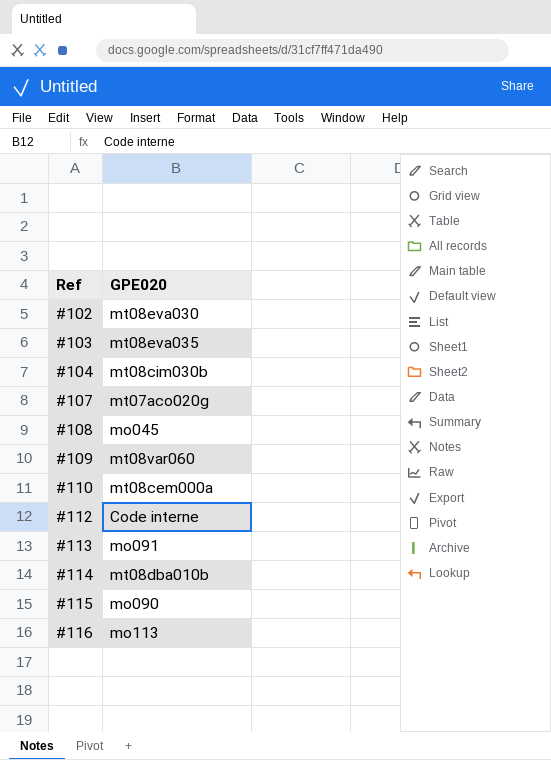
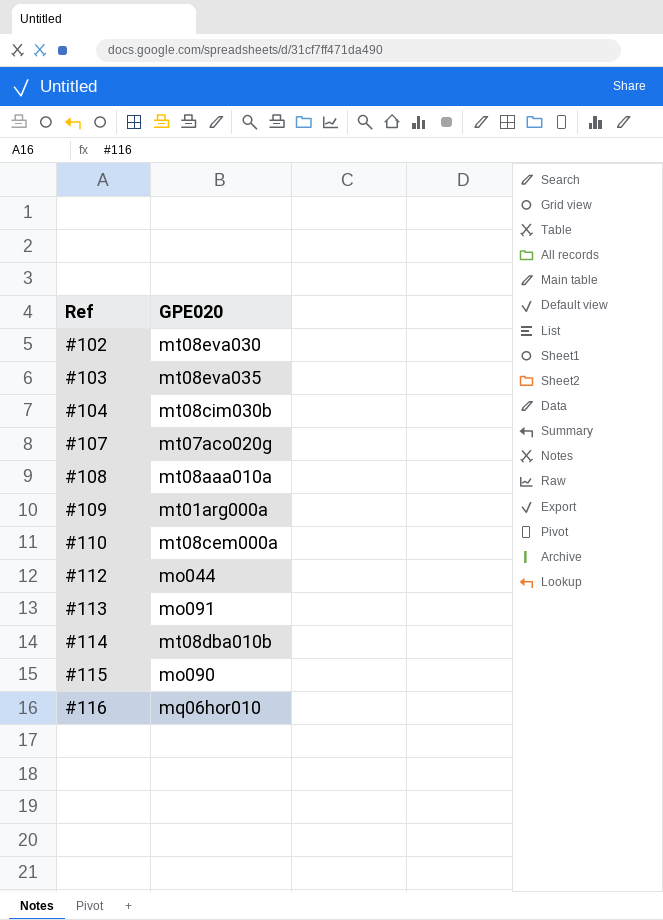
#108 | GPE020: mo045 -> mt08aaa010a
#109 | GPE020: mt08var060 -> mt01arg000a
#112 | GPE020: Code interne -> mo044
#116 | GPE020: mo113 -> mq06hor010

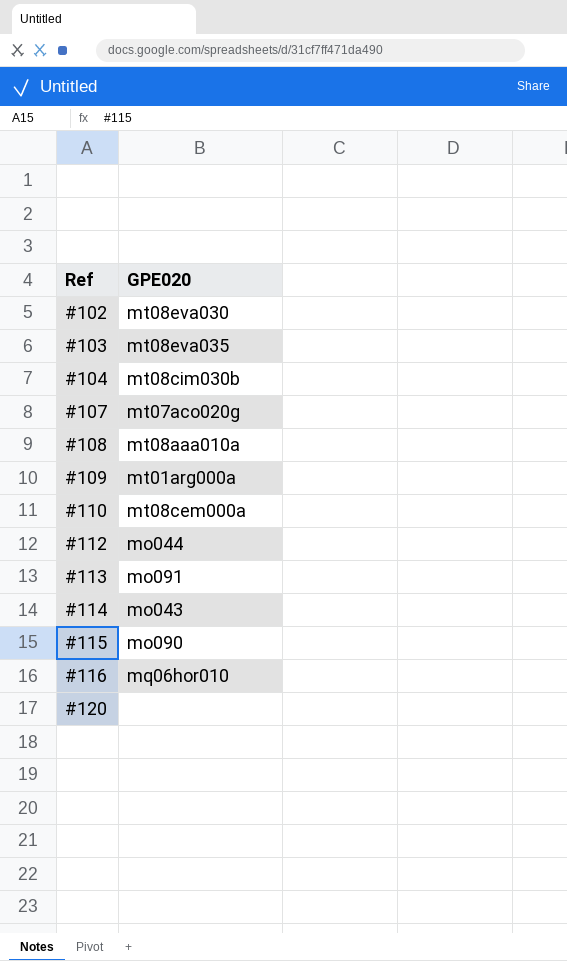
#114 | GPE020: mt08dba010b -> mo043
row #120: none -> none

